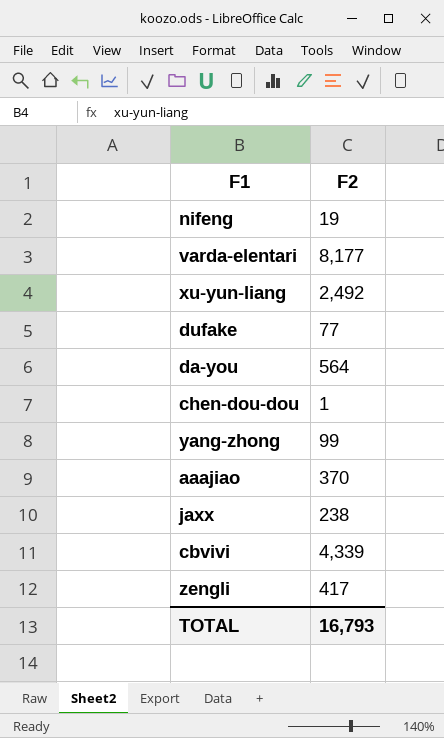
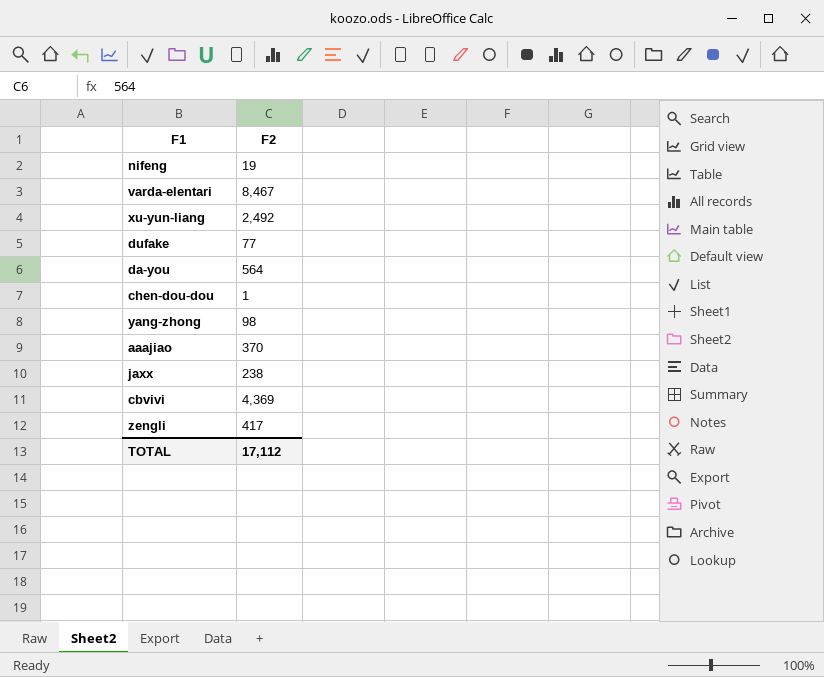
varda-elentari | F2: 8,177 -> 8,467
yang-zhong | F2: 99 -> 98
cbvivi | F2: 4,339 -> 4,369
TOTAL | F2: 16,793 -> 17,112

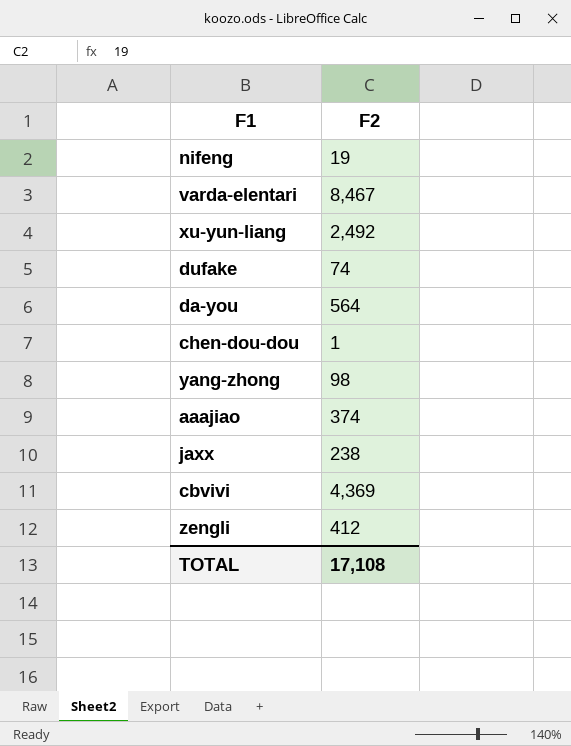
dufake | F2: 77 -> 74
aaajiao | F2: 370 -> 374
zengli | F2: 417 -> 412
TOTAL | F2: 17,112 -> 17,108

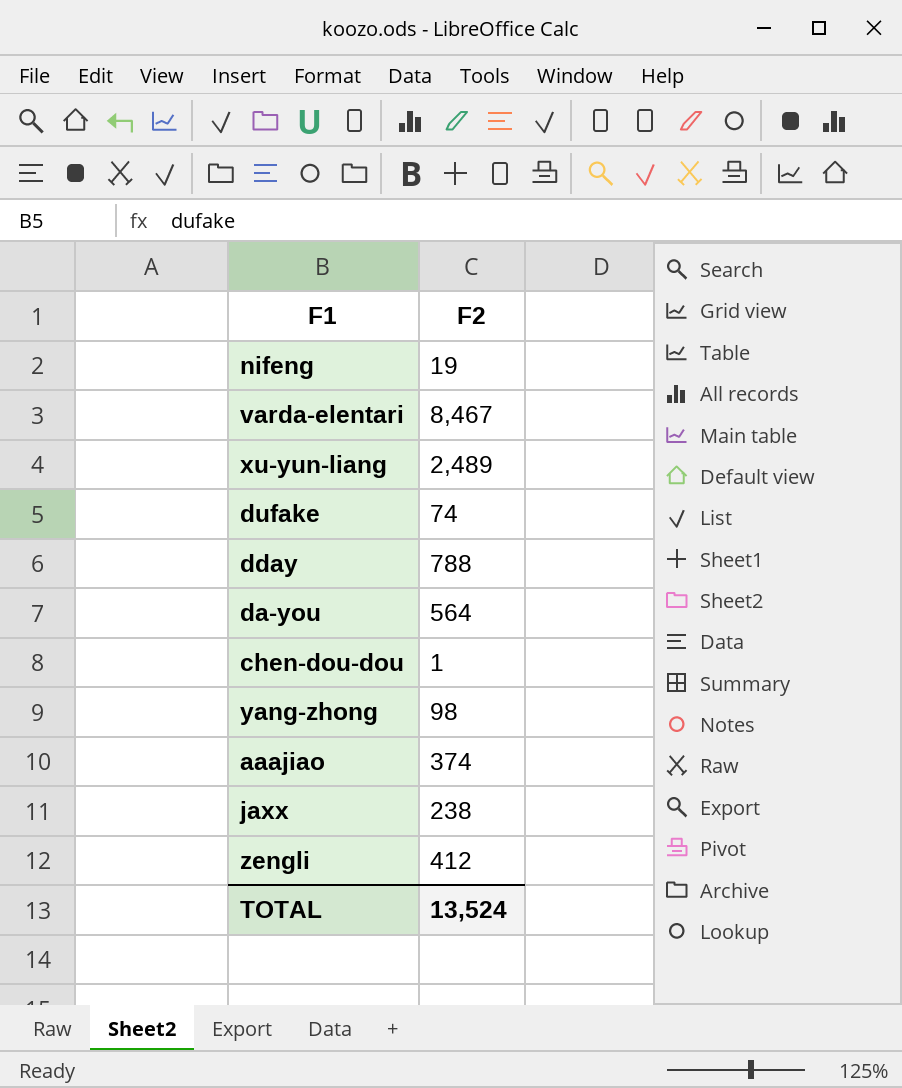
row cbvivi: 4,369 -> none
xu-yun-liang | F2: 2,492 -> 2,489
row dday: none -> 788
TOTAL | F2: 17,108 -> 13,524

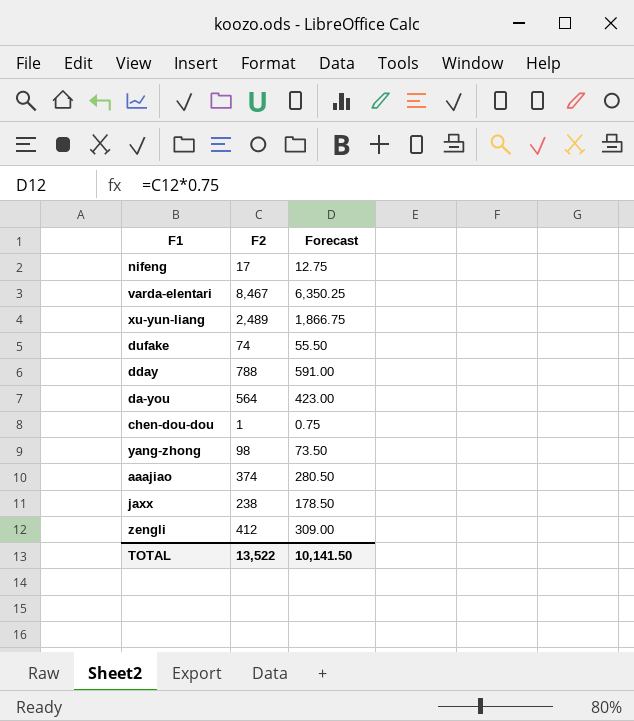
column Forecast | formula: none -> [F2] * 0.75
nifeng | F2: 19 -> 17
TOTAL | F2: 13,524 -> 13,522

